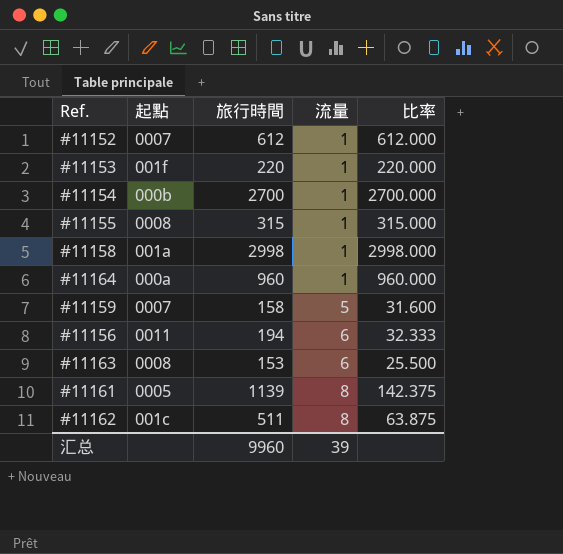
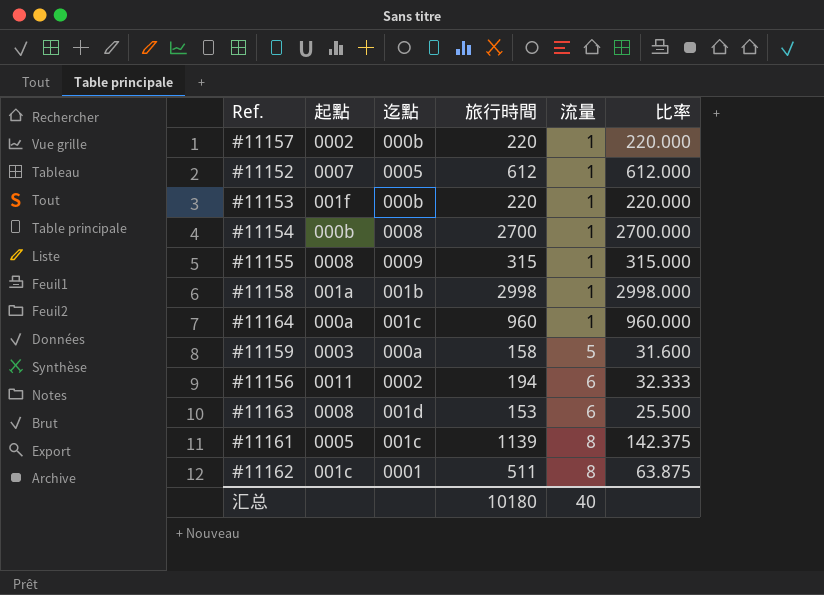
column 迄點 | position: none -> 3
row #11157: none -> 0002 | 000b | 220 | 1 | 220.000
#11159 | 起點: 0007 -> 0003
汇总 | 旅行時間: 9960 -> 10180
汇总 | 流量: 39 -> 40

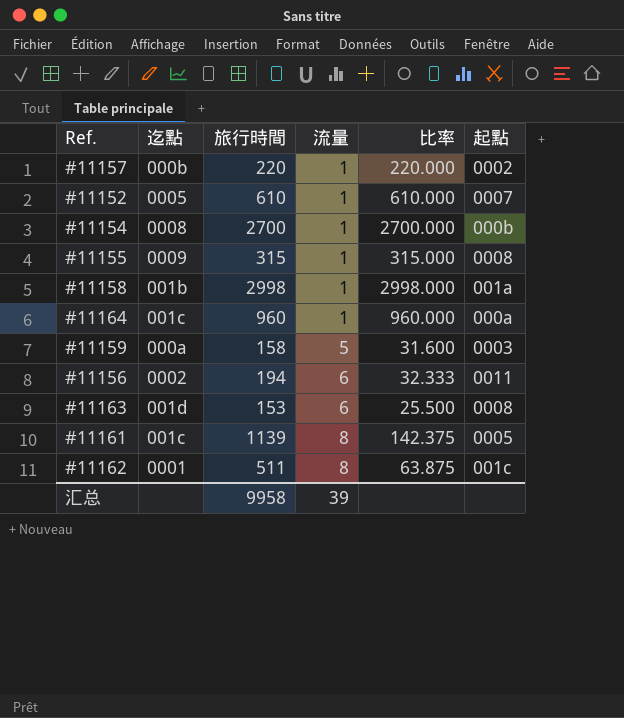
column 起點 | position: 2 -> 6
row #11153: 001f | 000b | 220 | 1 | 220.000 -> none
#11152 | 旅行時間: 612 -> 610
#11152 | 比率: 612.000 -> 610.000
汇总 | 旅行時間: 10180 -> 9958
汇总 | 流量: 40 -> 39

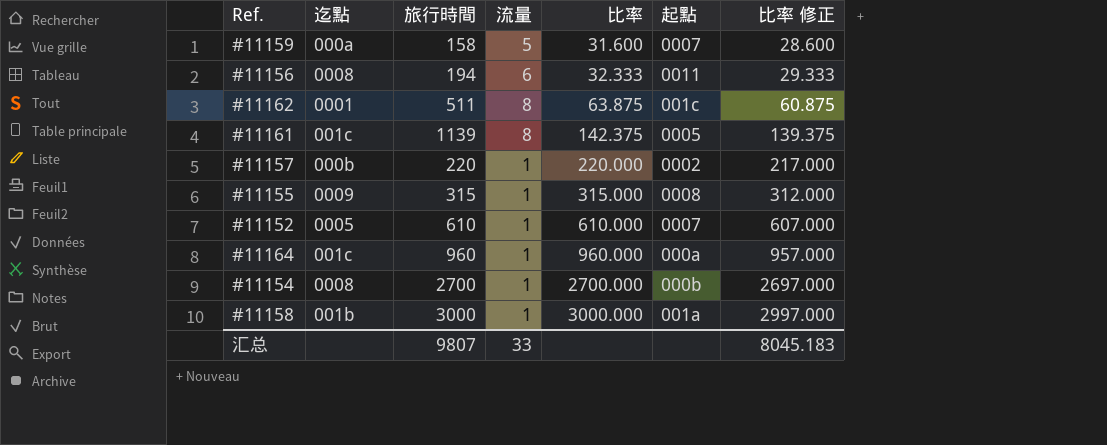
row order: 流量 ascending -> 比率 ascending
column 比率 修正 | formula: none -> [比率] - 3
row #11163: 001d | 153 | 6 | 25.500 | 0008 -> none
#11159 | 起點: 0003 -> 0007
#11156 | 迄點: 0002 -> 0008
#11158 | 旅行時間: 2998 -> 3000
#11158 | 比率: 2998.000 -> 3000.000
汇总 | 旅行時間: 9958 -> 9807
汇总 | 流量: 39 -> 33

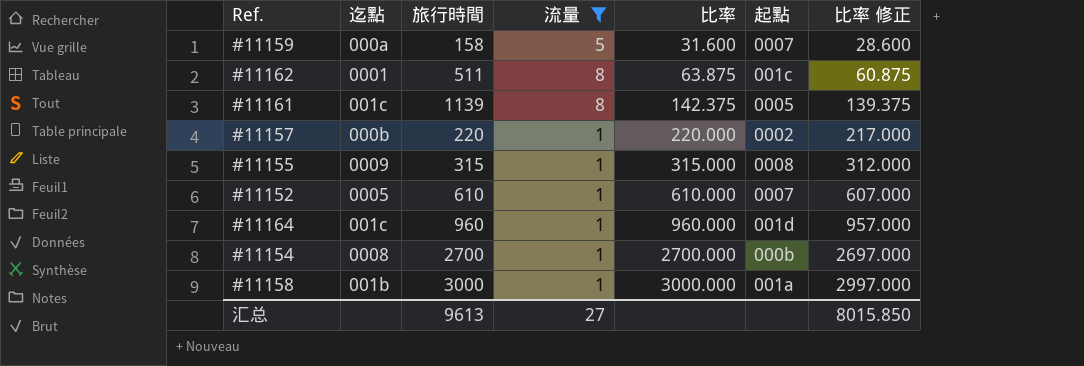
filter: none -> 流量 != 6
#11164 | 起點: 000a -> 001d
汇总 | 旅行時間: 9807 -> 9613
汇总 | 流量: 33 -> 27
汇总 | 比率 修正: 8045.183 -> 8015.850

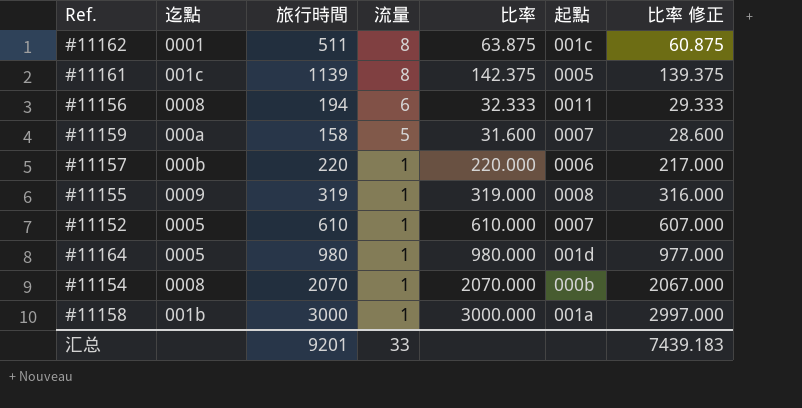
filter: 流量 != 6 -> none
row order: 比率 ascending -> 流量 descending
#11157 | 起點: 0002 -> 0006
#11155 | 旅行時間: 315 -> 319
#11155 | 比率: 315.000 -> 319.000
#11155 | 比率 修正: 312.000 -> 316.000
#11164 | 迄點: 001c -> 0005
#11164 | 旅行時間: 960 -> 980
#11164 | 比率: 960.000 -> 980.000
#11164 | 比率 修正: 957.000 -> 977.000
#11154 | 旅行時間: 2700 -> 2070
#11154 | 比率: 2700.000 -> 2070.000
#11154 | 比率 修正: 2697.000 -> 2067.000
汇总 | 旅行時間: 9613 -> 9201
汇总 | 流量: 27 -> 33
汇总 | 比率 修正: 8015.850 -> 7439.183

